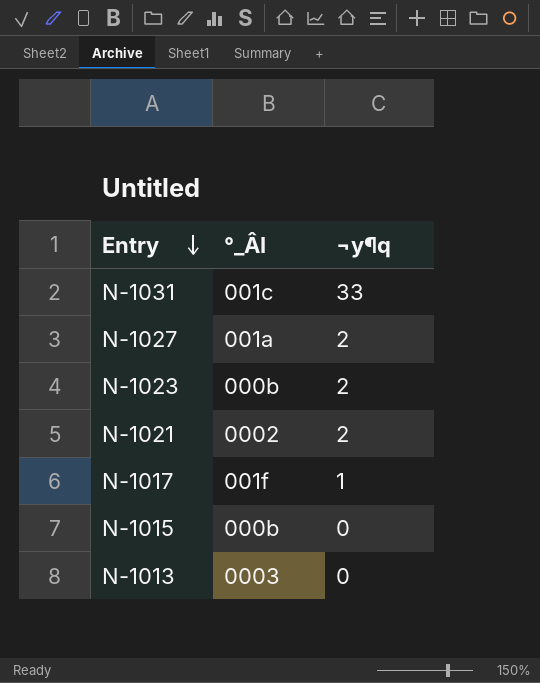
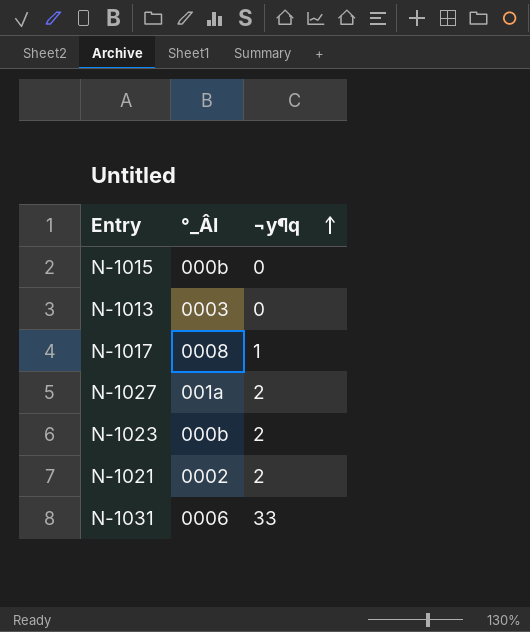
row order: Entry descending -> ¬y¶q ascending
N-1017 | °_ÂI: 001f -> 0008
N-1031 | °_ÂI: 001c -> 0006

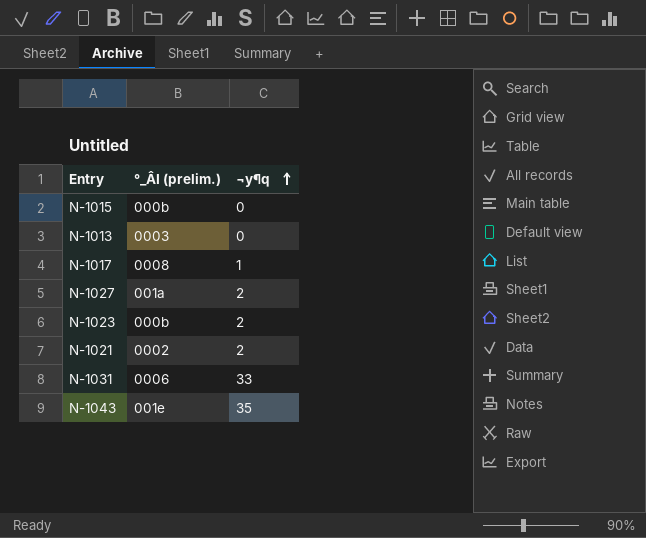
column name: °_ÂI -> °_ÂI (prelim.)
row N-1043: none -> 001e | 35

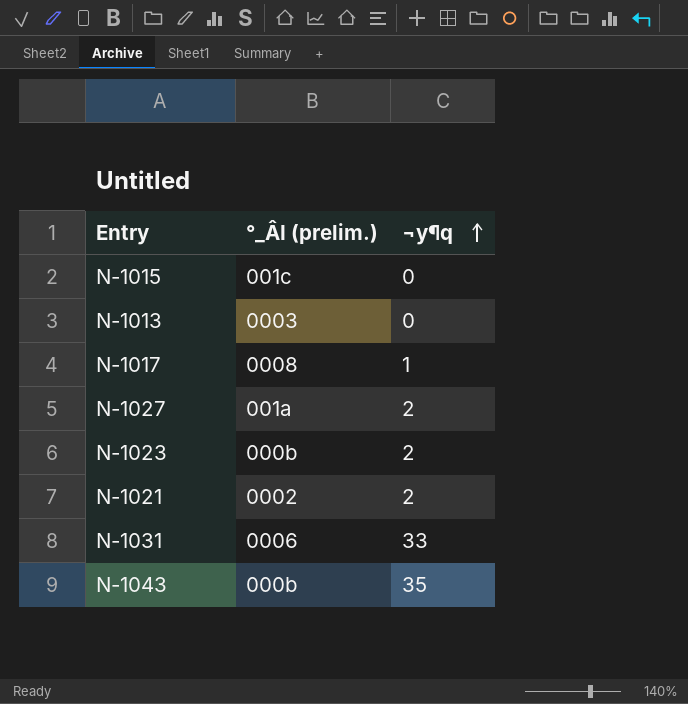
N-1015 | °_ÂI (prelim.): 000b -> 001c
N-1043 | °_ÂI (prelim.): 001e -> 000b

